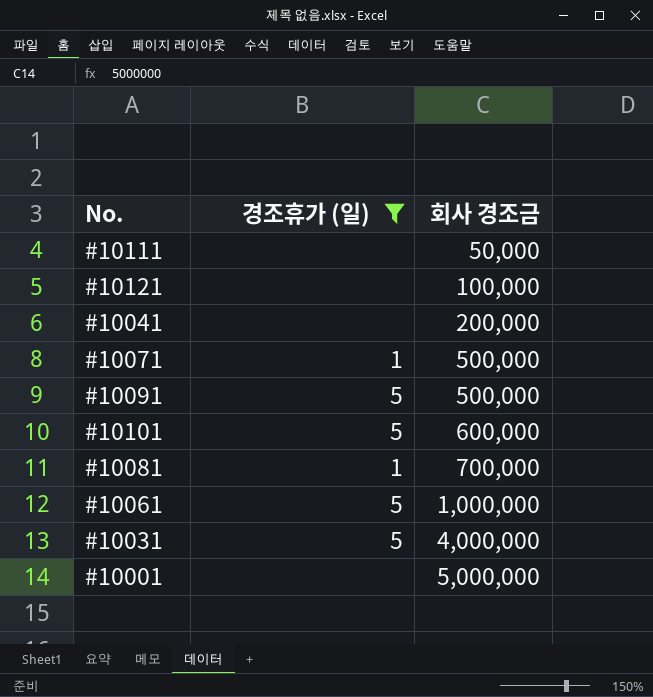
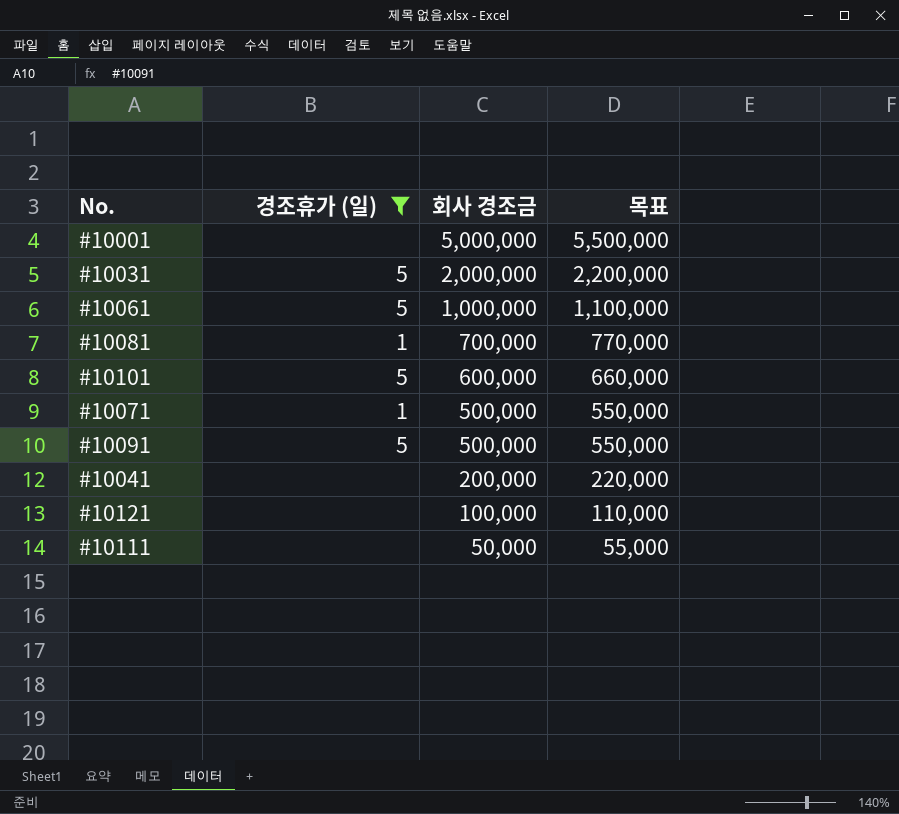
row order: 회사 경조금 ascending -> 회사 경조금 descending
column 목표 | formula: none -> [회사 경조금] * 1.1
#10031 | 회사 경조금: 4,000,000 -> 2,000,000

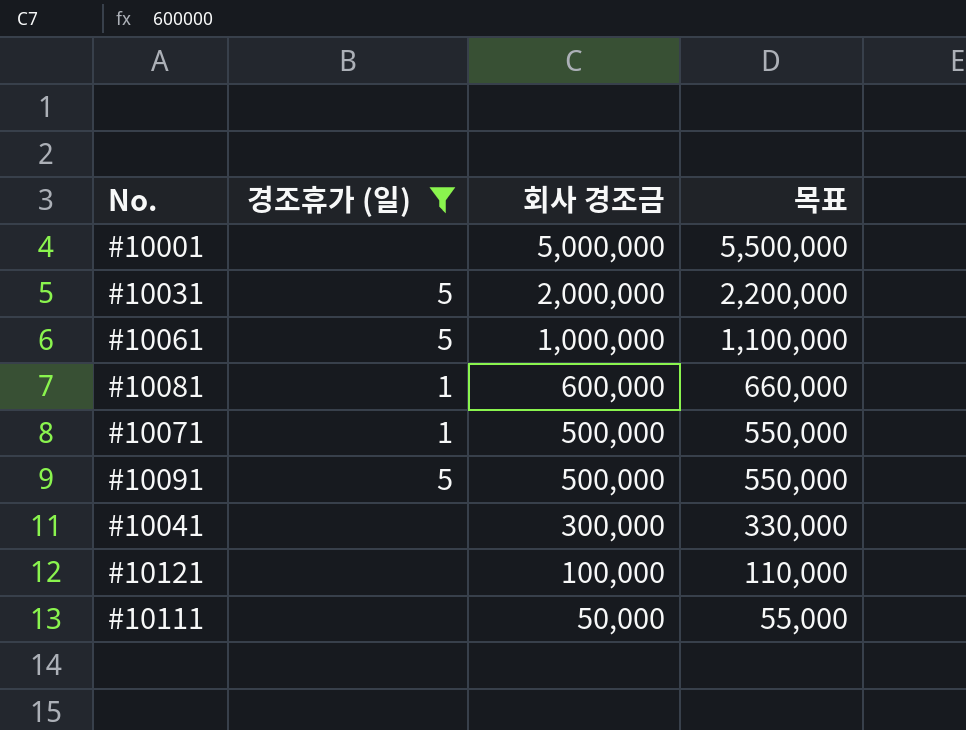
row #10101: 5 | 600,000 | 660,000 -> none
#10081 | 회사 경조금: 700,000 -> 600,000
#10081 | 목표: 770,000 -> 660,000
#10041 | 회사 경조금: 200,000 -> 300,000
#10041 | 목표: 220,000 -> 330,000

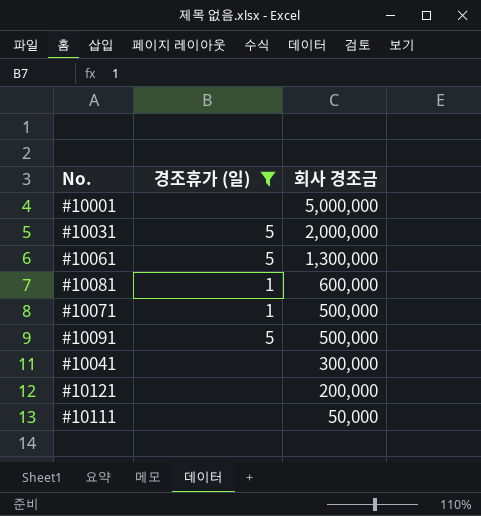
column 목표 | formula: [회사 경조금] * 1.1 -> none
#10061 | 회사 경조금: 1,000,000 -> 1,300,000
#10121 | 회사 경조금: 100,000 -> 200,000

